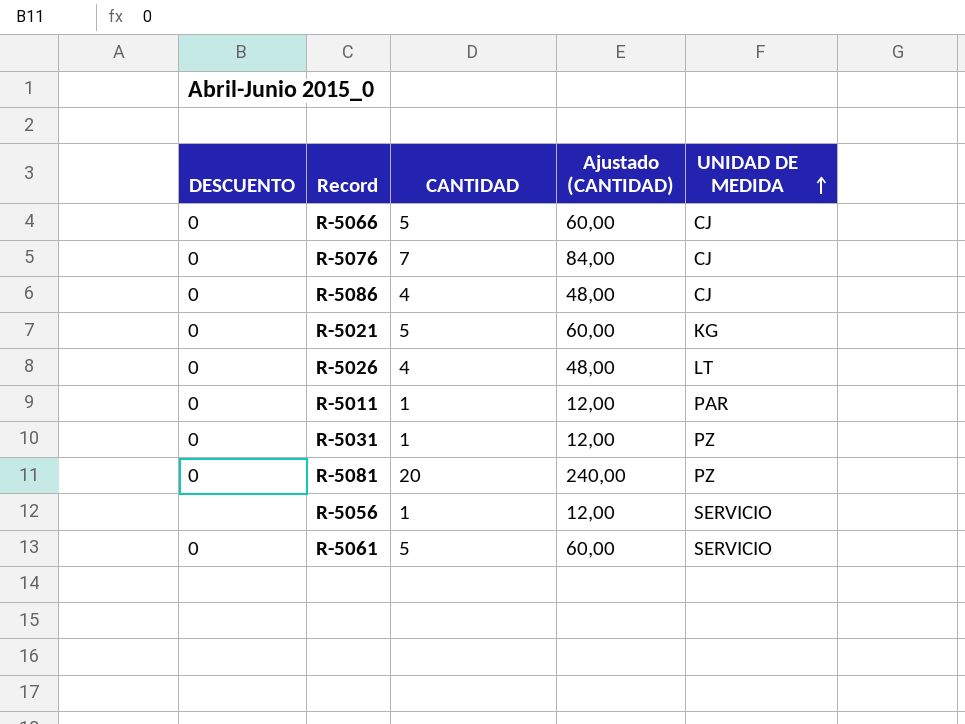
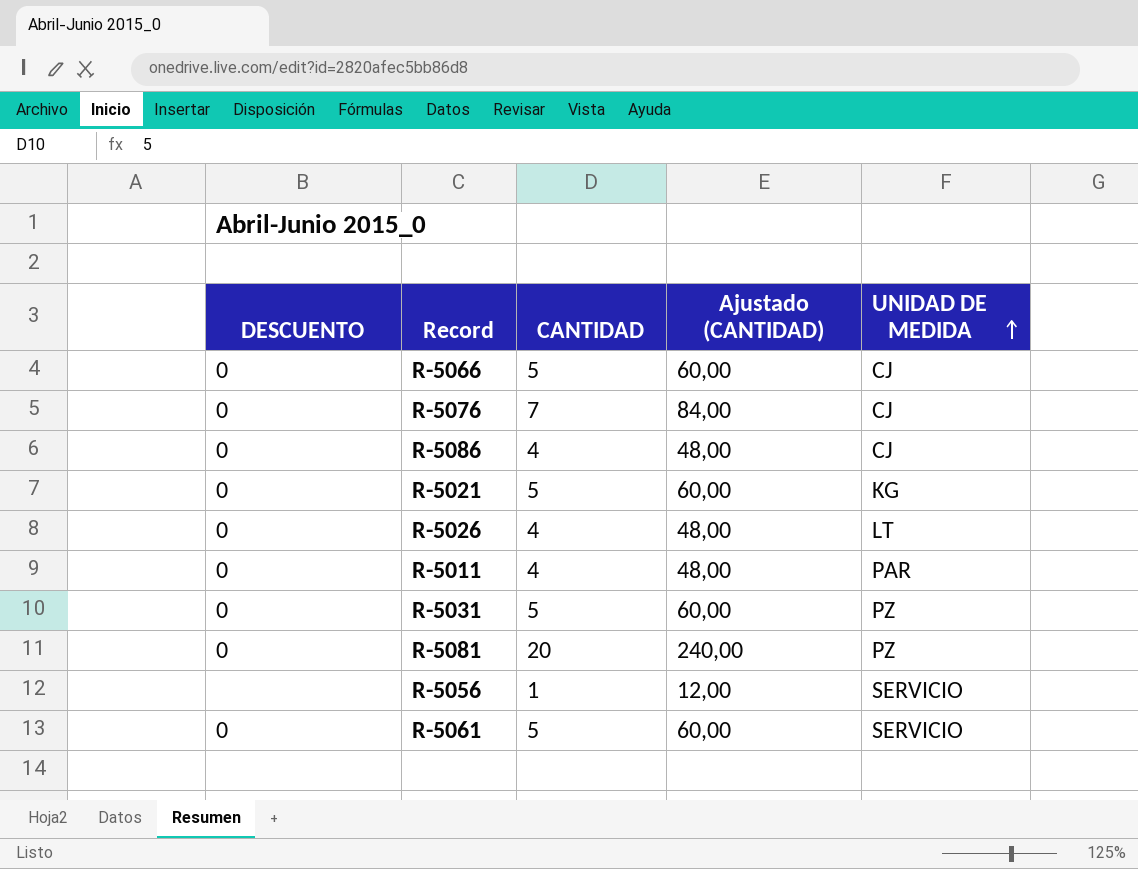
R-5011 | CANTIDAD: 1 -> 4
R-5011 | Ajustado (CANTIDAD): 12,00 -> 48,00
R-5031 | CANTIDAD: 1 -> 5
R-5031 | Ajustado (CANTIDAD): 12,00 -> 60,00

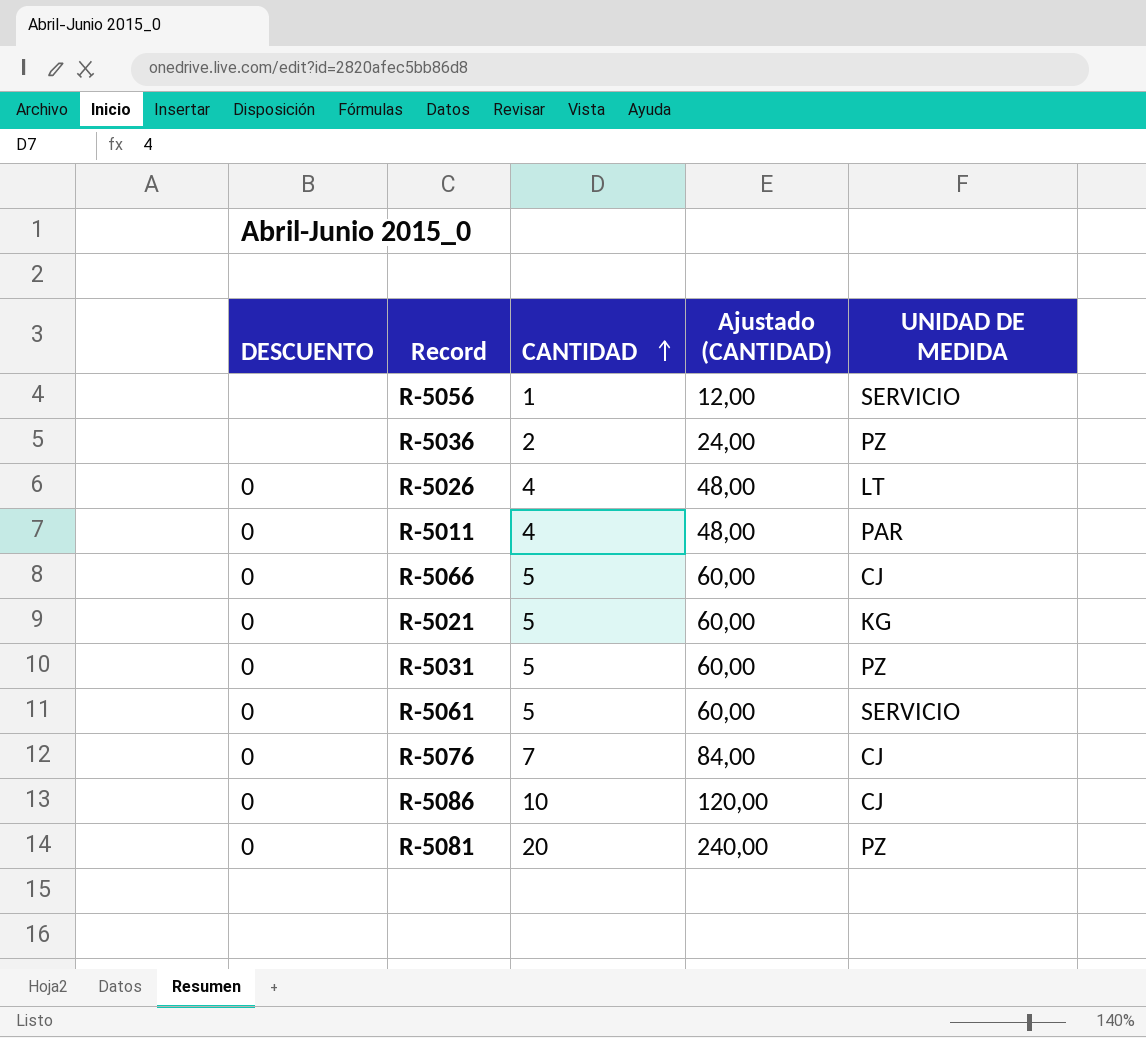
row order: UNIDAD DE MEDIDA ascending -> CANTIDAD ascending
row R-5036: none -> none | 2 | 24,00 | PZ
R-5086 | CANTIDAD: 4 -> 10
R-5086 | Ajustado (CANTIDAD): 48,00 -> 120,00

